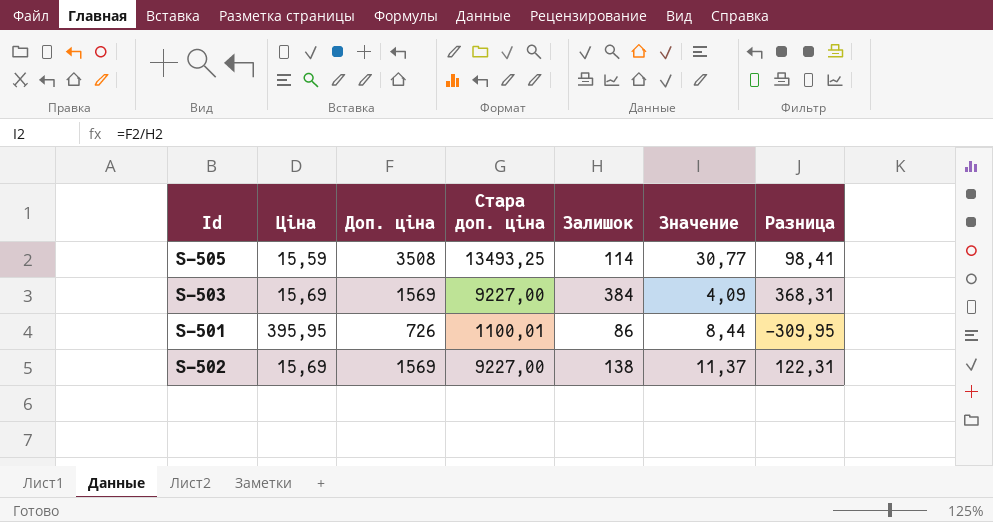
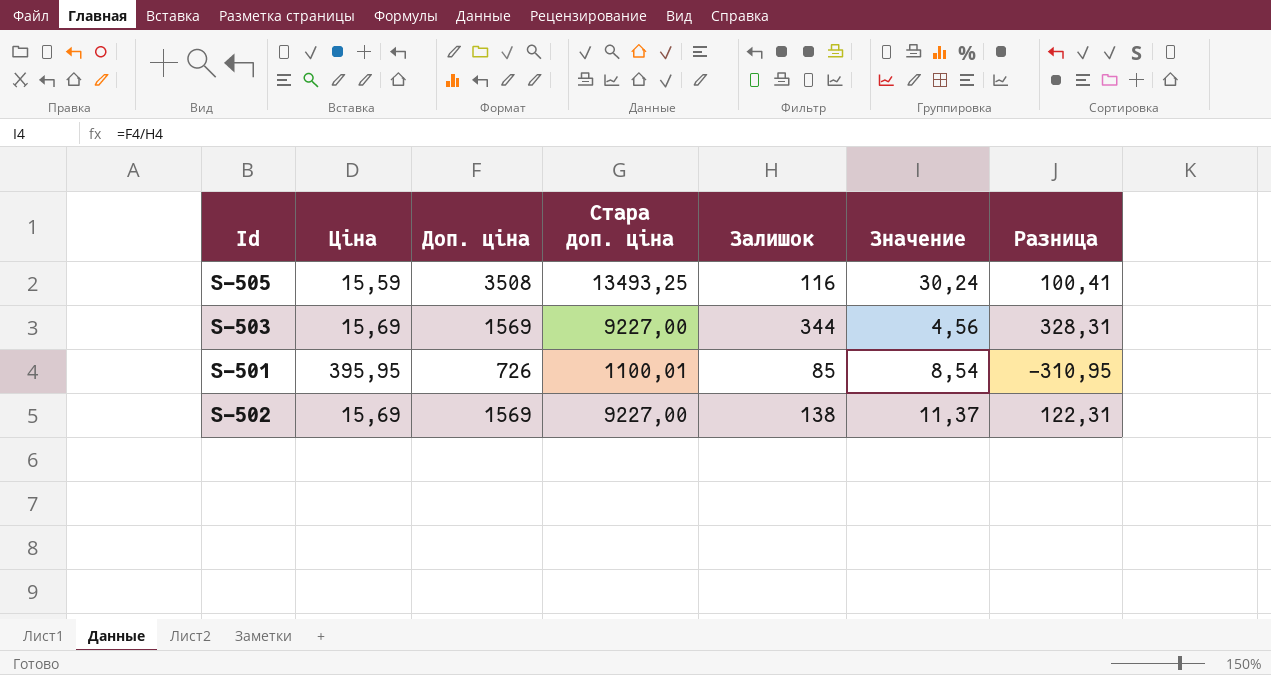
S-505 | Залишок: 114 -> 116
S-505 | Значение: 30,77 -> 30,24
S-505 | Разница: 98,41 -> 100,41
S-503 | Залишок: 384 -> 344
S-503 | Значение: 4,09 -> 4,56
S-503 | Разница: 368,31 -> 328,31
S-501 | Залишок: 86 -> 85
S-501 | Значение: 8,44 -> 8,54
S-501 | Разница: -309,95 -> -310,95

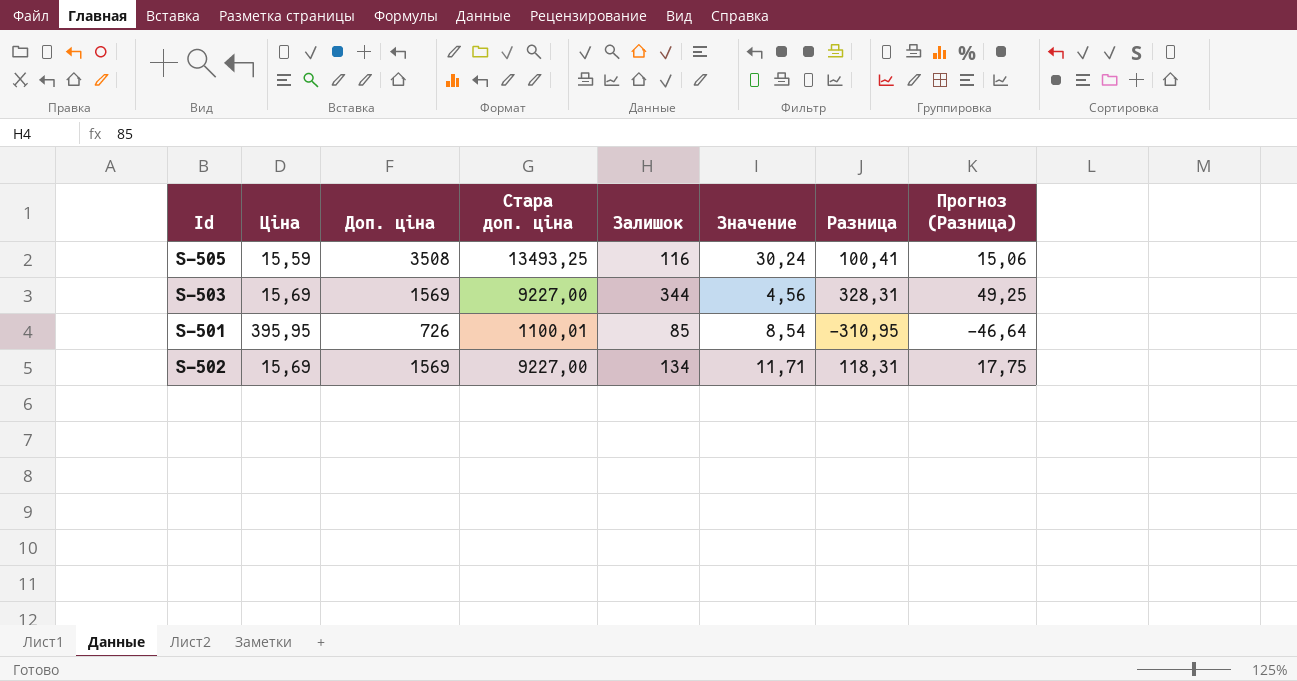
column Прогноз (Разница) | formula: none -> [Разница] * 0,15
S-502 | Залишок: 138 -> 134
S-502 | Значение: 11,37 -> 11,71
S-502 | Разница: 122,31 -> 118,31

